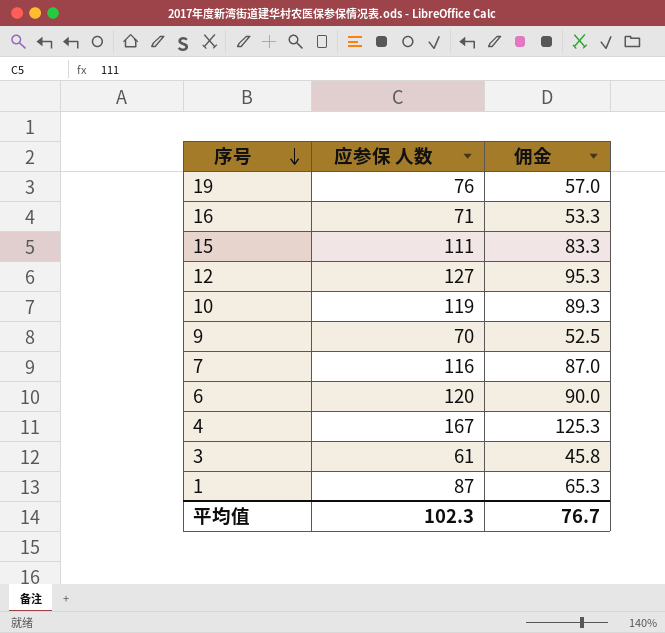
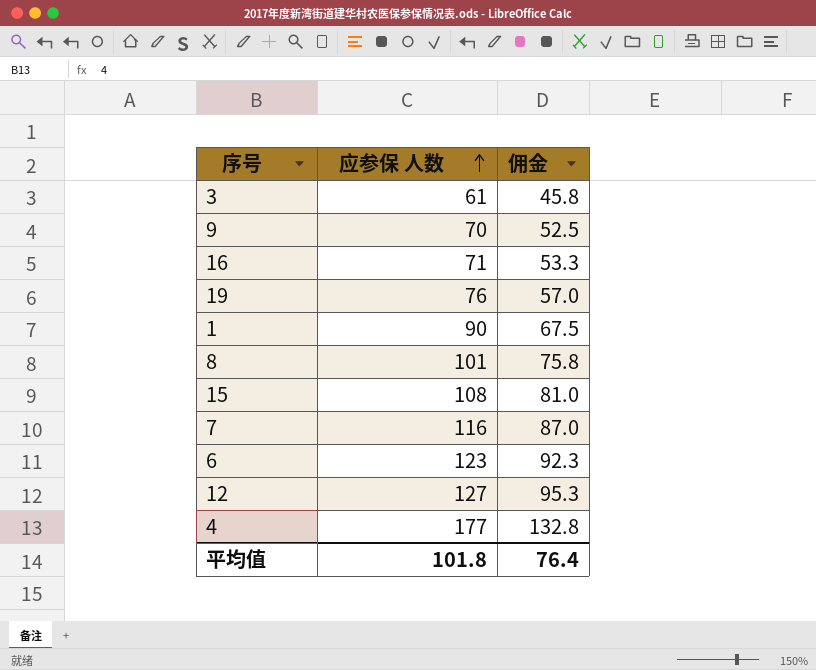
row order: 序号 descending -> 应参保 人数 ascending
row 10: 119 | 89.3 -> none
1 | 应参保 人数: 87 -> 90
1 | 佣金: 65.3 -> 67.5
row 8: none -> 101 | 75.8
15 | 应参保 人数: 111 -> 108
15 | 佣金: 83.3 -> 81.0
6 | 应参保 人数: 120 -> 123
6 | 佣金: 90.0 -> 92.3
4 | 应参保 人数: 167 -> 177
4 | 佣金: 125.3 -> 132.8
平均值 | 应参保 人数: 102.3 -> 101.8
平均值 | 佣金: 76.7 -> 76.4

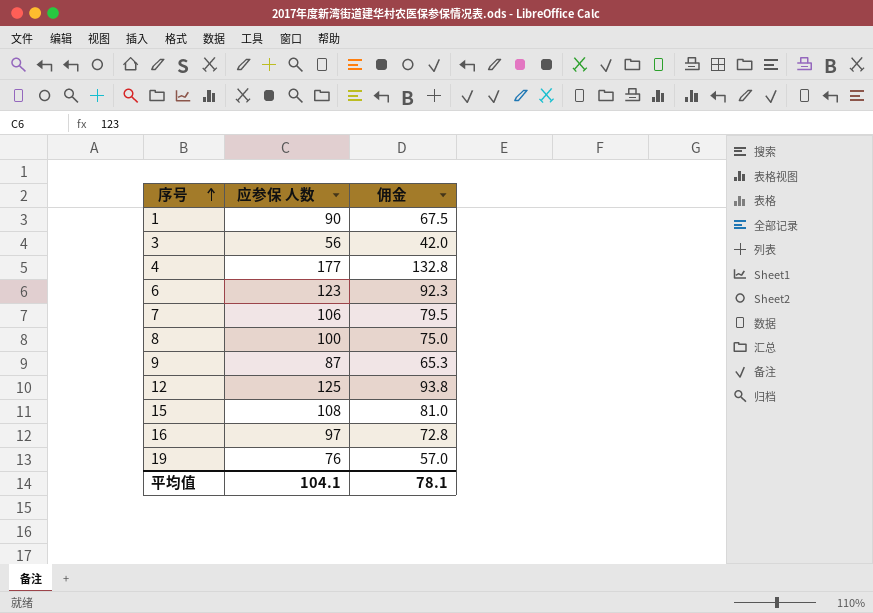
row order: 应参保 人数 ascending -> 序号 ascending
3 | 应参保 人数: 61 -> 56
3 | 佣金: 45.8 -> 42.0
7 | 应参保 人数: 116 -> 106
7 | 佣金: 87.0 -> 79.5
8 | 应参保 人数: 101 -> 100
8 | 佣金: 75.8 -> 75.0
9 | 应参保 人数: 70 -> 87
9 | 佣金: 52.5 -> 65.3
12 | 应参保 人数: 127 -> 125
12 | 佣金: 95.3 -> 93.8
16 | 应参保 人数: 71 -> 97
16 | 佣金: 53.3 -> 72.8
平均值 | 应参保 人数: 101.8 -> 104.1
平均值 | 佣金: 76.4 -> 78.1

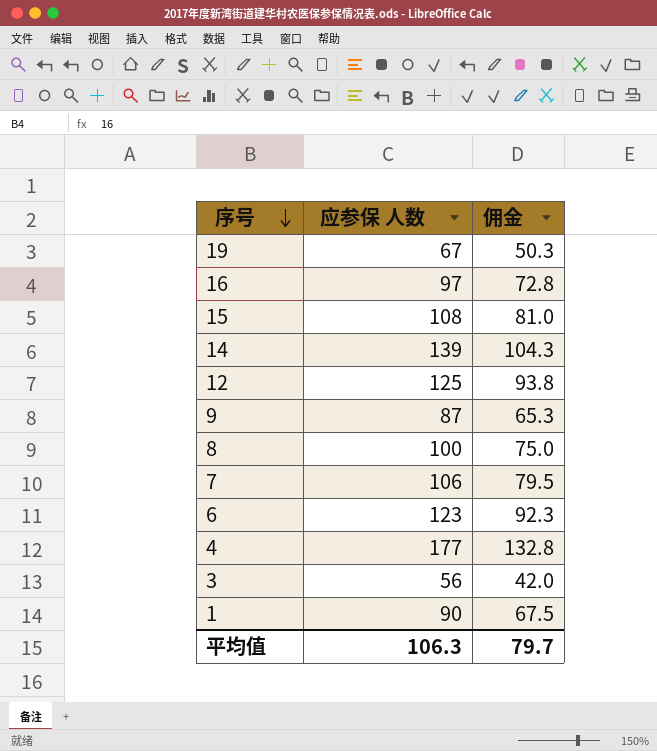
row order: 序号 ascending -> 序号 descending
19 | 应参保 人数: 76 -> 67
19 | 佣金: 57.0 -> 50.3
row 14: none -> 139 | 104.3
平均值 | 应参保 人数: 104.1 -> 106.3
平均值 | 佣金: 78.1 -> 79.7

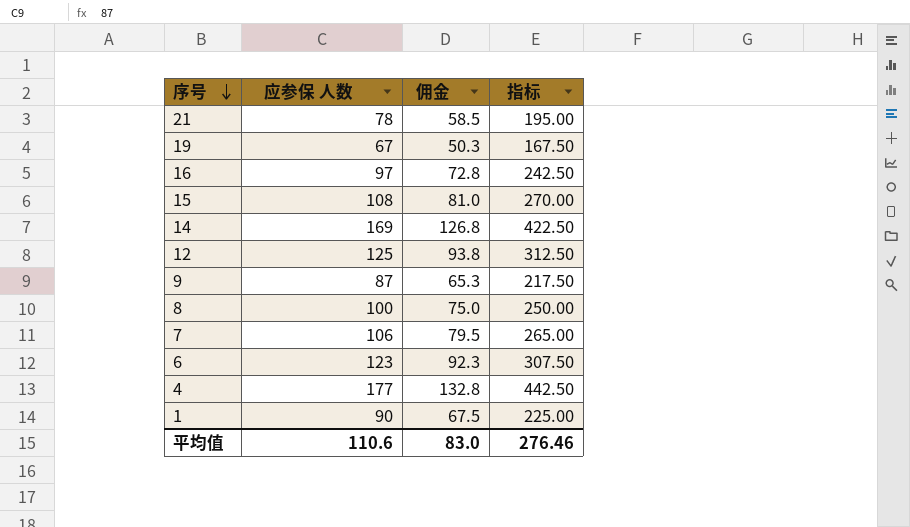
column 指标 | formula: none -> [应参保 人数] * 2.5
row 3: 56 | 42.0 -> none
row 21: none -> 78 | 58.5 | 195.00
14 | 应参保 人数: 139 -> 169
14 | 佣金: 104.3 -> 126.8
平均值 | 应参保 人数: 106.3 -> 110.6
平均值 | 佣金: 79.7 -> 83.0

